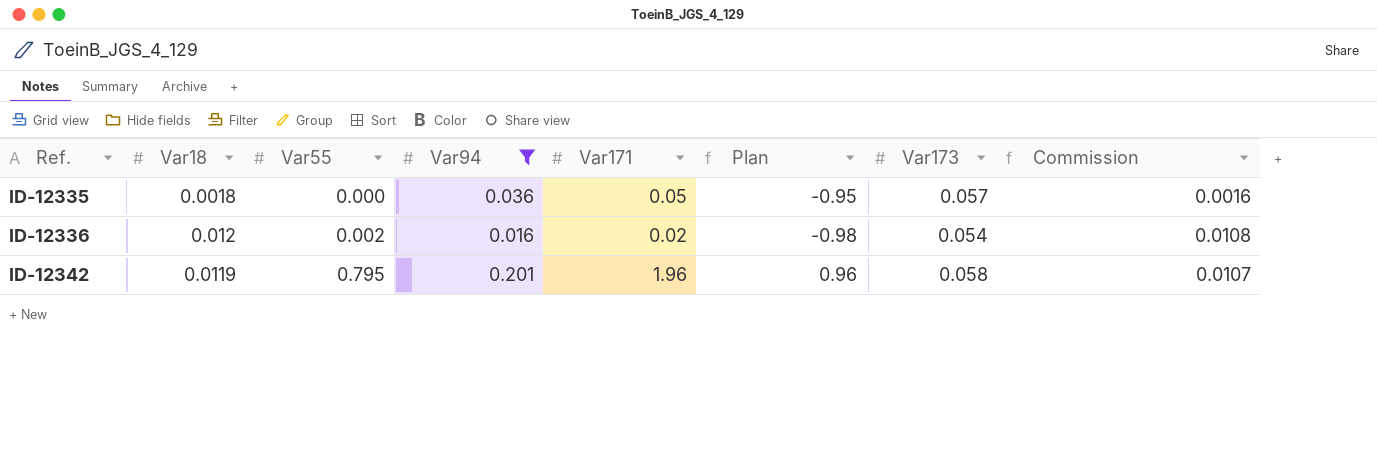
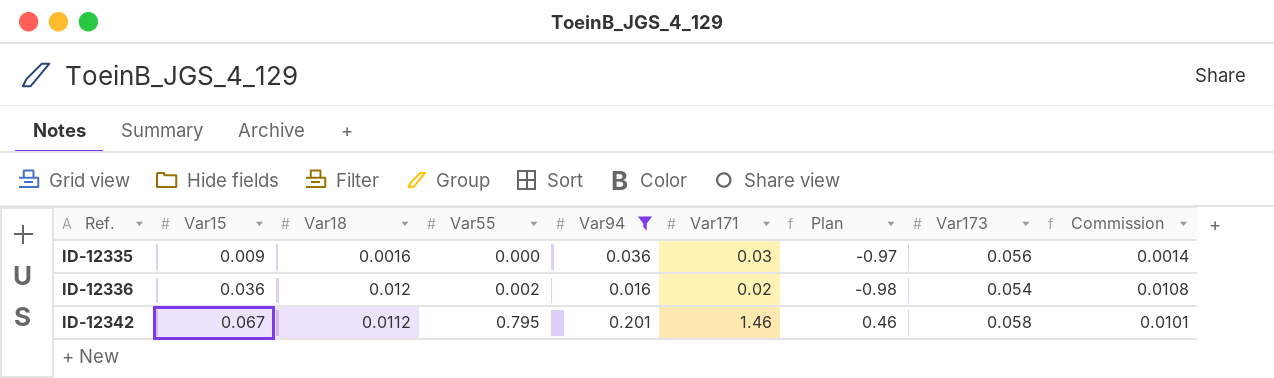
column Var15 | position: none -> 2
ID-12335 | Var18: 0.0018 -> 0.0016
ID-12335 | Var171: 0.05 -> 0.03
ID-12335 | Plan: -0.95 -> -0.97
ID-12335 | Var173: 0.057 -> 0.056
ID-12335 | Commission: 0.0016 -> 0.0014
ID-12342 | Var18: 0.0119 -> 0.0112
ID-12342 | Var171: 1.96 -> 1.46
ID-12342 | Plan: 0.96 -> 0.46
ID-12342 | Commission: 0.0107 -> 0.0101

